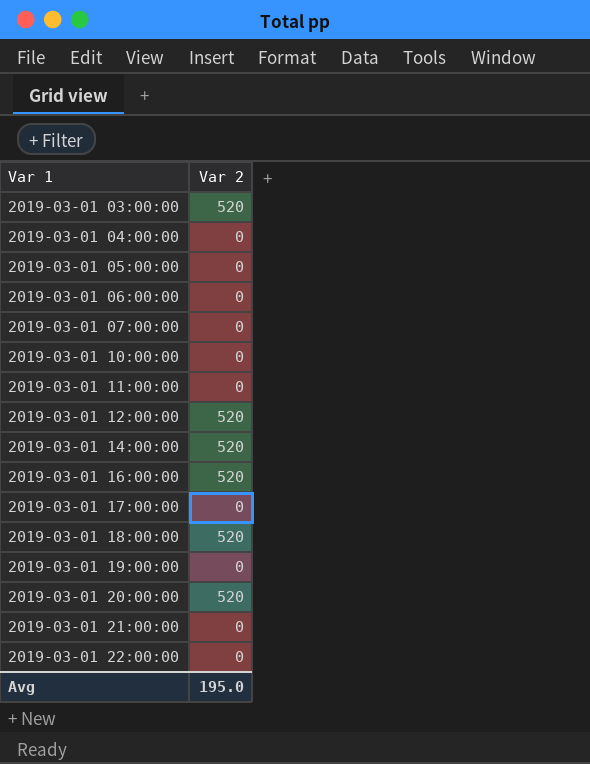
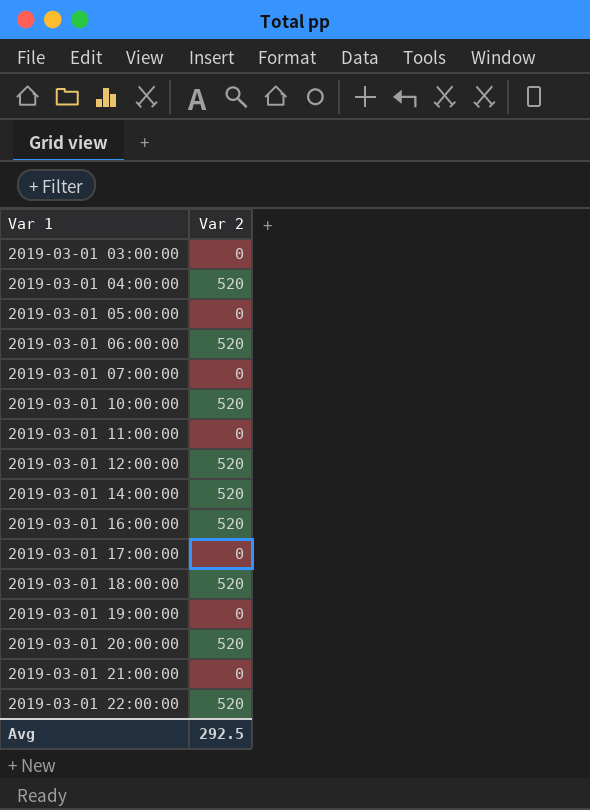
2019-03-01 03:00:00 | Var 2: 520 -> 0
2019-03-01 04:00:00 | Var 2: 0 -> 520
2019-03-01 06:00:00 | Var 2: 0 -> 520
2019-03-01 10:00:00 | Var 2: 0 -> 520
2019-03-01 22:00:00 | Var 2: 0 -> 520
Avg | Var 2: 195.0 -> 292.5

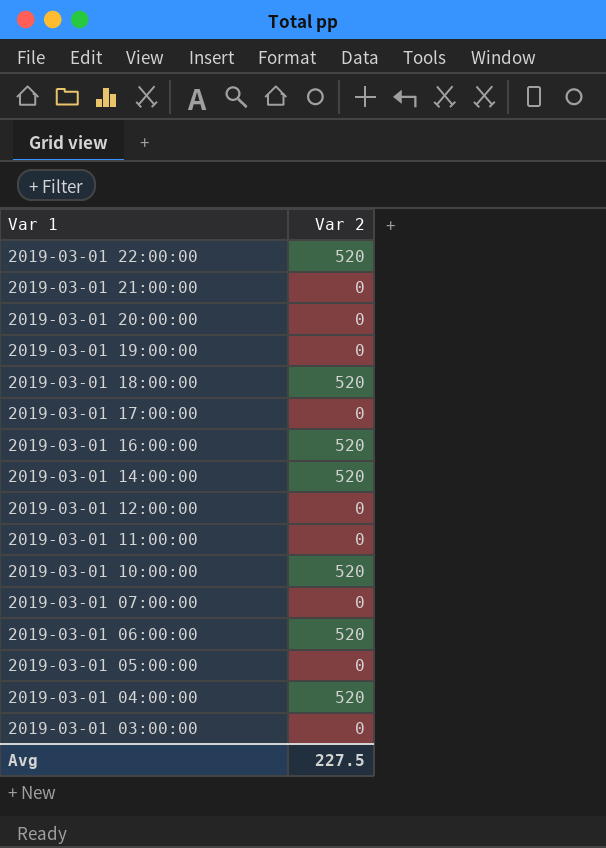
row order: Var 1 ascending -> Var 1 descending
2019-03-01 20:00:00 | Var 2: 520 -> 0
2019-03-01 12:00:00 | Var 2: 520 -> 0
Avg | Var 2: 292.5 -> 227.5

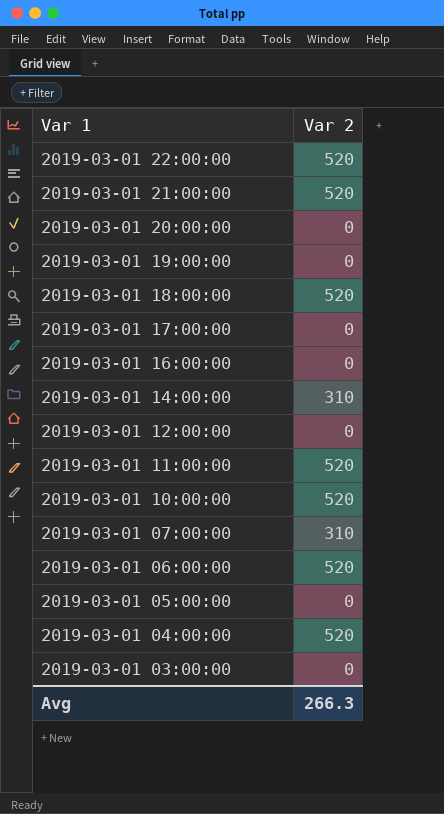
2019-03-01 21:00:00 | Var 2: 0 -> 520
2019-03-01 16:00:00 | Var 2: 520 -> 0
2019-03-01 14:00:00 | Var 2: 520 -> 310
2019-03-01 11:00:00 | Var 2: 0 -> 520
2019-03-01 07:00:00 | Var 2: 0 -> 310
Avg | Var 2: 227.5 -> 266.3

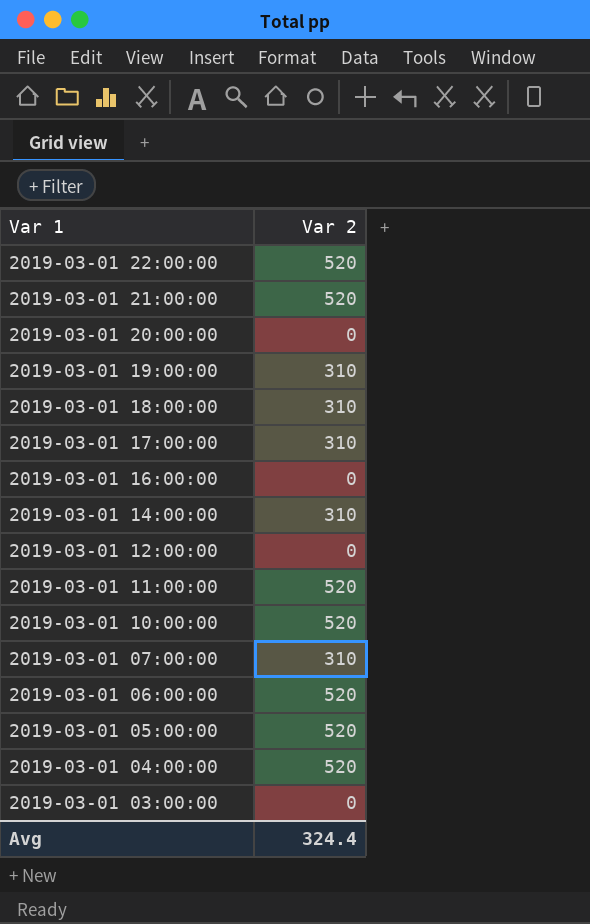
2019-03-01 19:00:00 | Var 2: 0 -> 310
2019-03-01 18:00:00 | Var 2: 520 -> 310
2019-03-01 17:00:00 | Var 2: 0 -> 310
2019-03-01 05:00:00 | Var 2: 0 -> 520
Avg | Var 2: 266.3 -> 324.4

